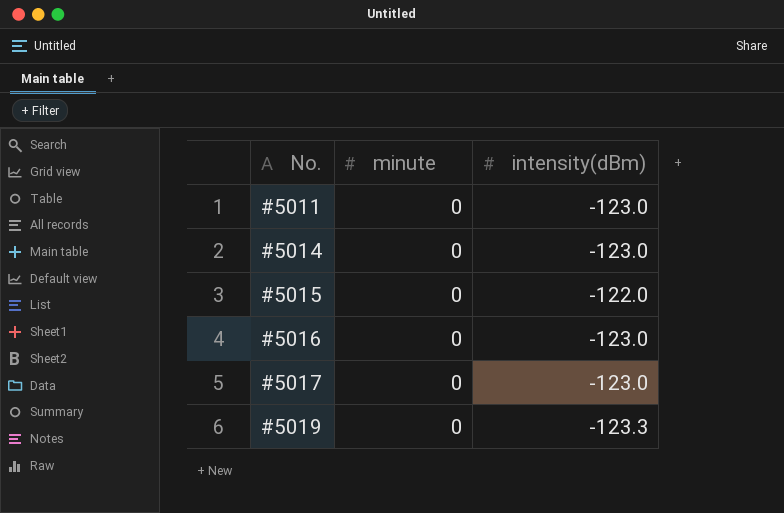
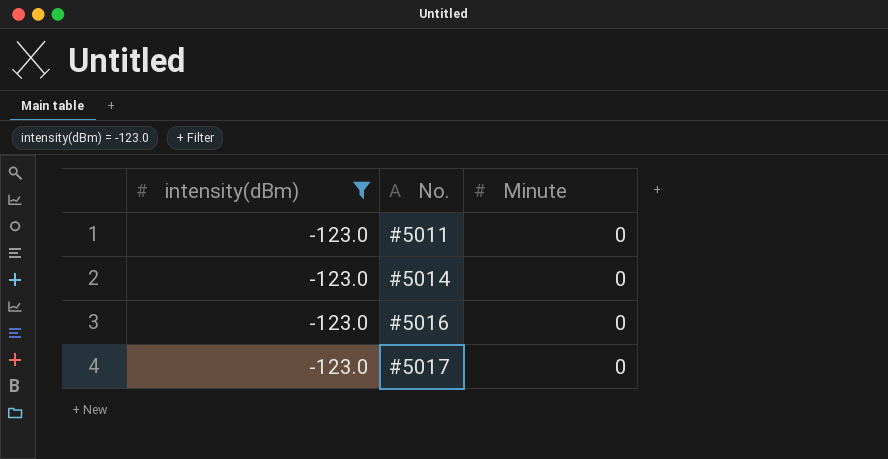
filter: none -> intensity(dBm) = -123.0
column intensity(dBm) | position: 3 -> 1
column name: minute -> Minute

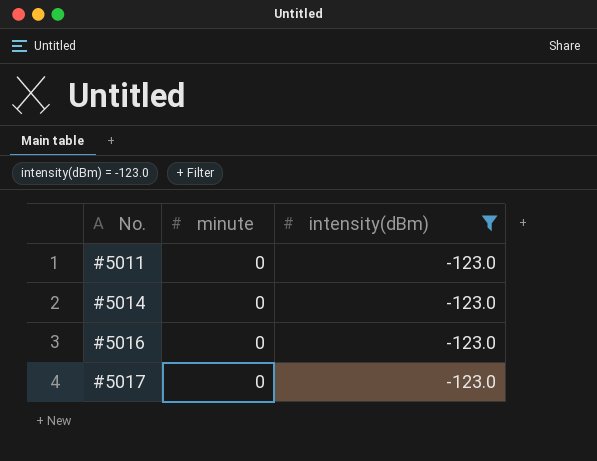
column name: Minute -> minute
column intensity(dBm) | position: 1 -> 3

